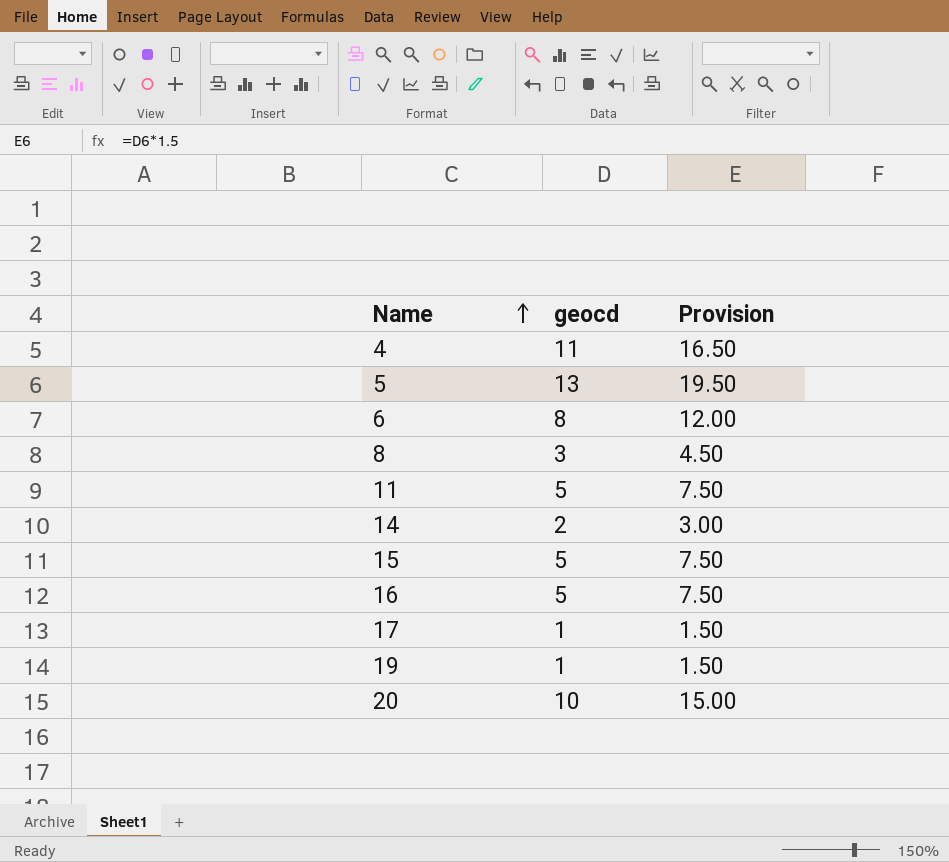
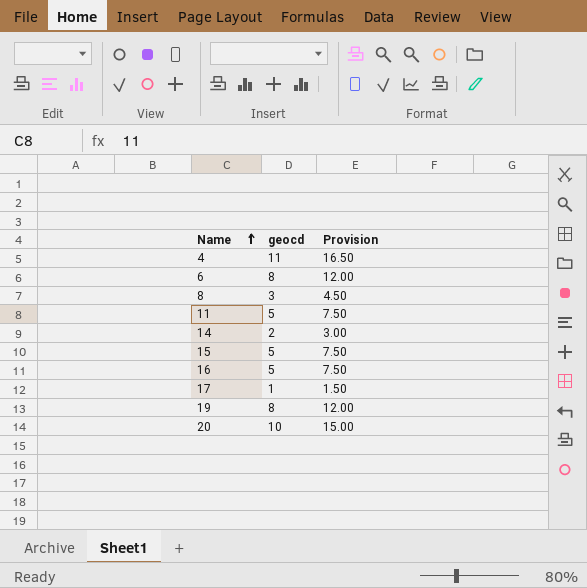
row 5: 13 | 19.50 -> none
19 | geocd: 1 -> 8
19 | Provision: 1.50 -> 12.00

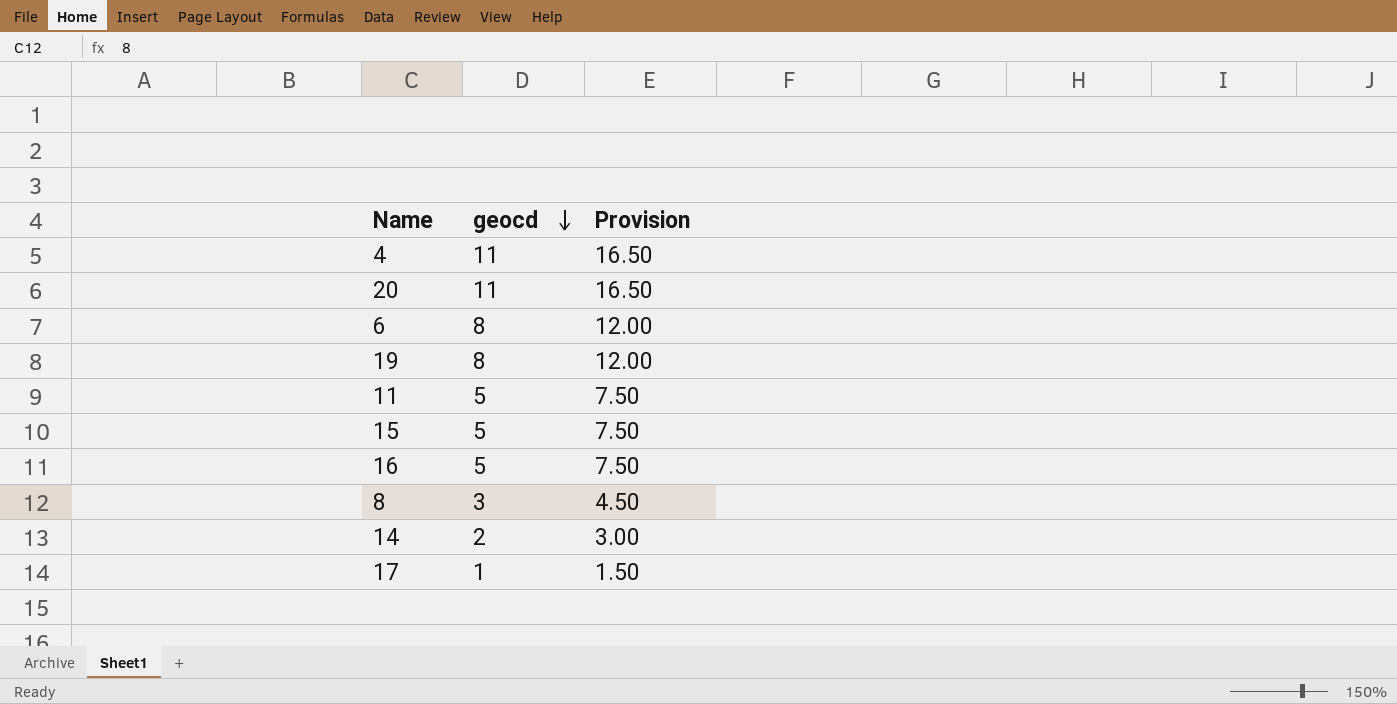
row order: Name ascending -> geocd descending
20 | geocd: 10 -> 11
20 | Provision: 15.00 -> 16.50

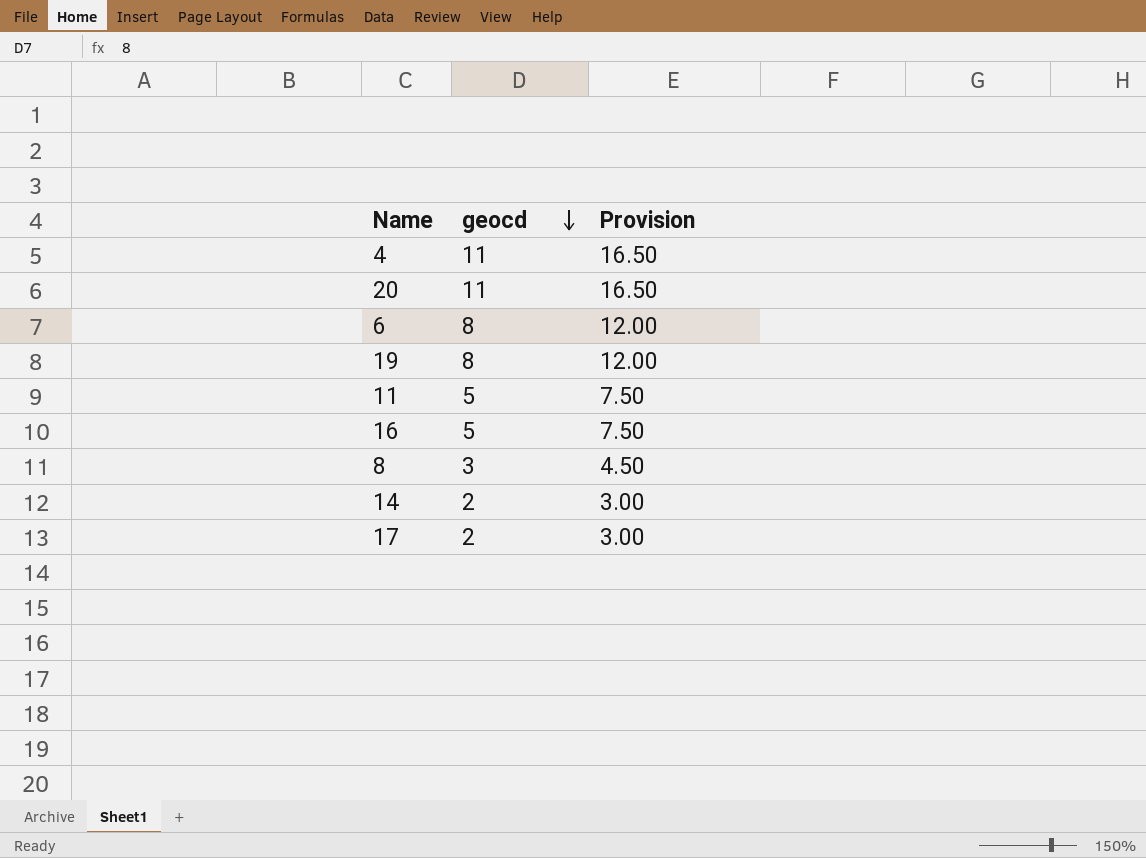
row 15: 5 | 7.50 -> none
17 | geocd: 1 -> 2
17 | Provision: 1.50 -> 3.00

